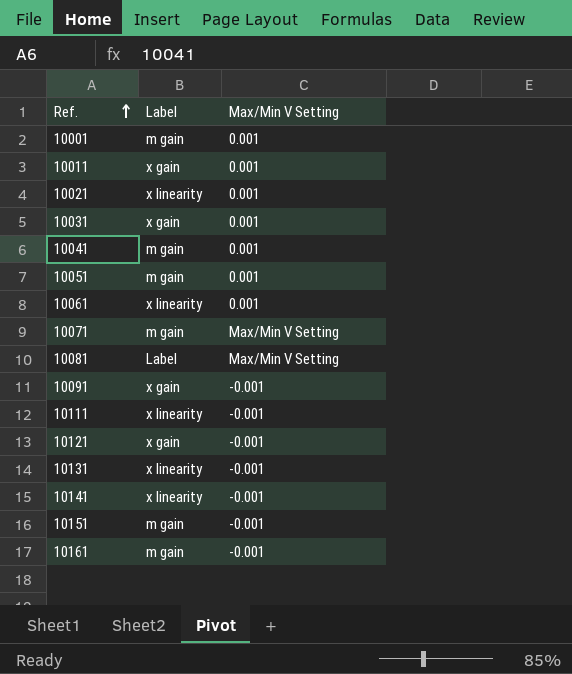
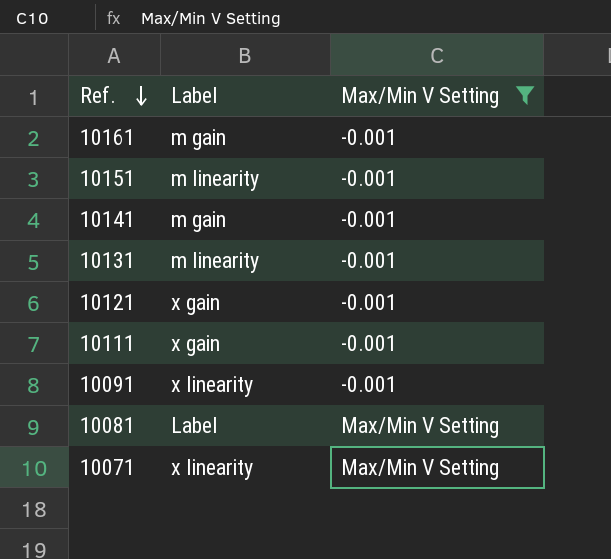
filter: none -> Max/Min V Setting != 0.001
row order: Ref. ascending -> Ref. descending
10151 | Label: m gain -> m linearity
10141 | Label: x linearity -> m gain
10131 | Label: x linearity -> m linearity
10111 | Label: x linearity -> x gain
10091 | Label: x gain -> x linearity
10071 | Label: m gain -> x linearity

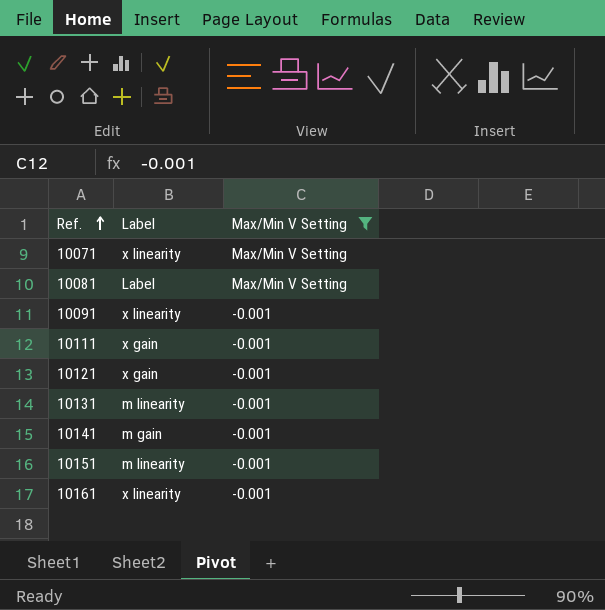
row order: Ref. descending -> Ref. ascending
10161 | Label: m gain -> x linearity

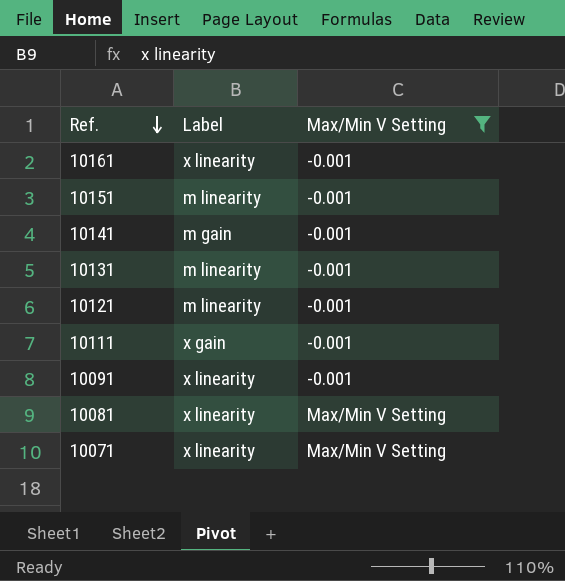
row order: Ref. ascending -> Ref. descending
10121 | Label: x gain -> m linearity
10081 | Label: Label -> x linearity

